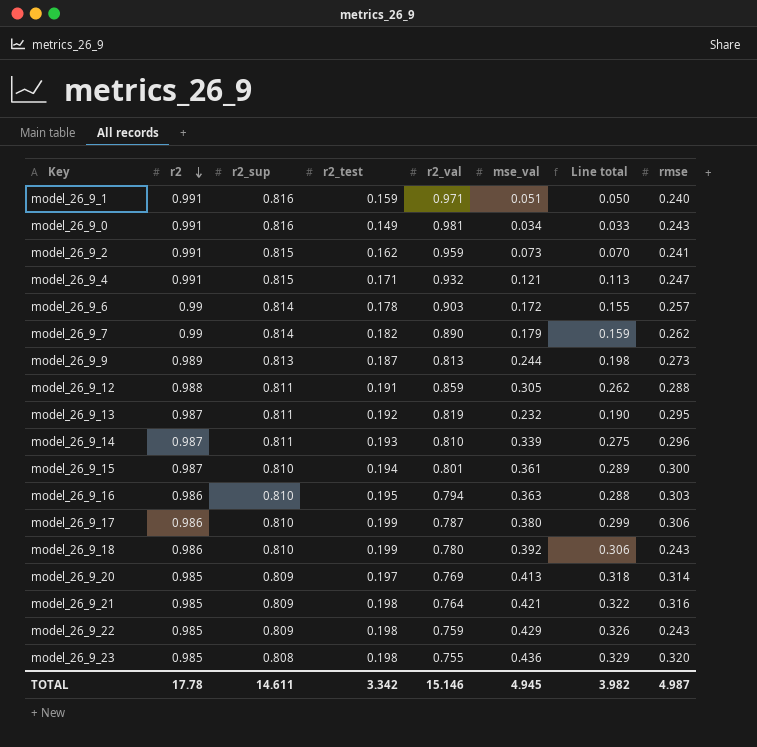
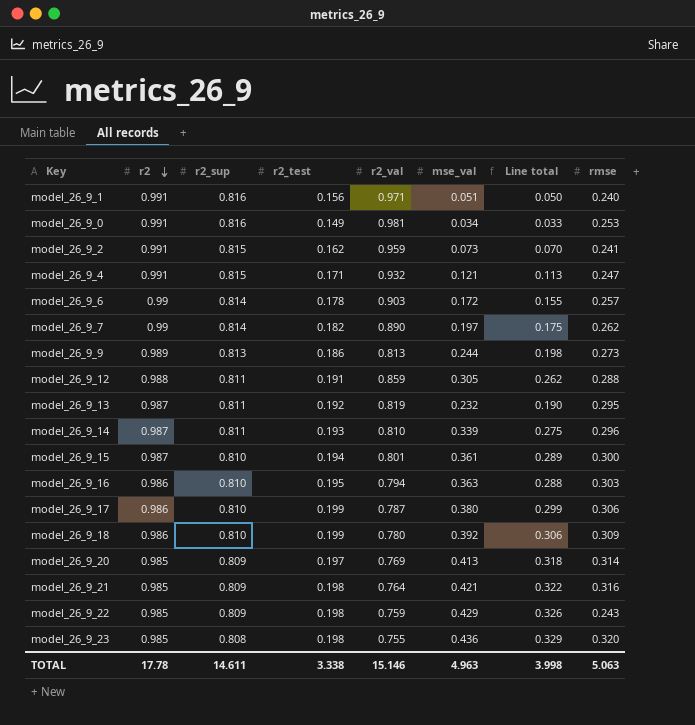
model_26_9_1 | r2_test: 0.159 -> 0.156
model_26_9_0 | rmse: 0.243 -> 0.253
model_26_9_7 | mse_val: 0.179 -> 0.197
model_26_9_7 | Line total: 0.159 -> 0.175
model_26_9_9 | r2_test: 0.187 -> 0.186
model_26_9_18 | rmse: 0.243 -> 0.309
TOTAL | r2_test: 3.342 -> 3.338
TOTAL | mse_val: 4.945 -> 4.963
TOTAL | Line total: 3.982 -> 3.998
TOTAL | rmse: 4.987 -> 5.063

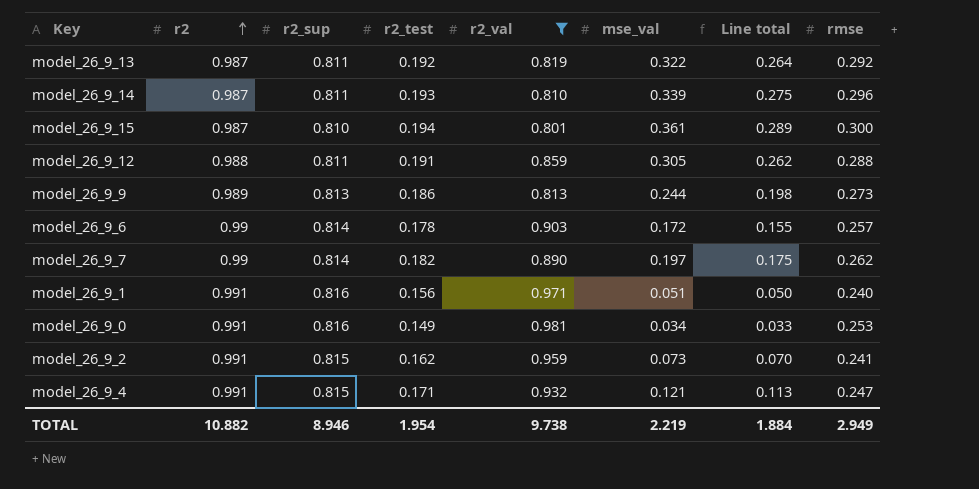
filter: none -> r2_val >= 0.801
row order: r2 descending -> r2 ascending
model_26_9_13 | mse_val: 0.232 -> 0.322
model_26_9_13 | Line total: 0.190 -> 0.264
model_26_9_13 | rmse: 0.295 -> 0.292
TOTAL | r2: 17.78 -> 10.882
TOTAL | r2_sup: 14.611 -> 8.946
TOTAL | r2_test: 3.338 -> 1.954
TOTAL | r2_val: 15.146 -> 9.738
TOTAL | mse_val: 4.963 -> 2.219
TOTAL | Line total: 3.998 -> 1.884
TOTAL | rmse: 5.063 -> 2.949

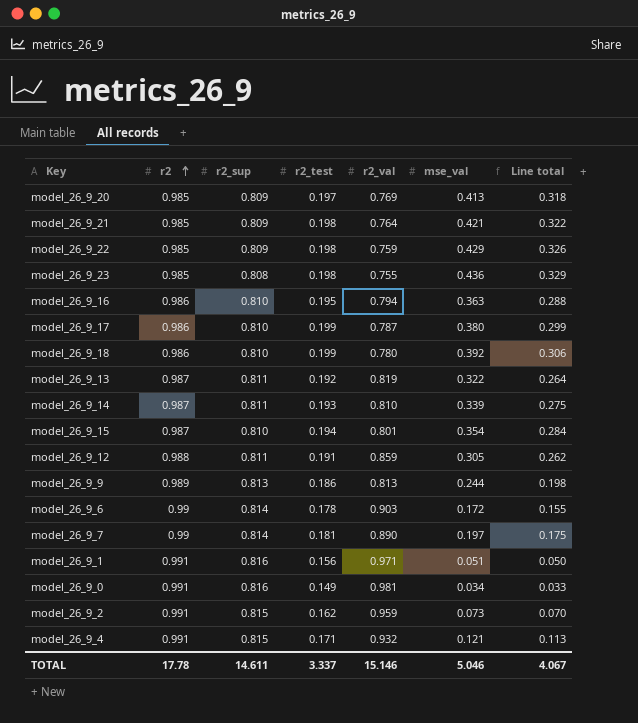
filter: r2_val >= 0.801 -> none
column rmse | position: 8 -> none
model_26_9_15 | mse_val: 0.361 -> 0.354
model_26_9_15 | Line total: 0.289 -> 0.284
model_26_9_7 | r2_test: 0.182 -> 0.181
TOTAL | r2: 10.882 -> 17.78
TOTAL | r2_sup: 8.946 -> 14.611
TOTAL | r2_test: 1.954 -> 3.337
TOTAL | r2_val: 9.738 -> 15.146
TOTAL | mse_val: 2.219 -> 5.046
TOTAL | Line total: 1.884 -> 4.067

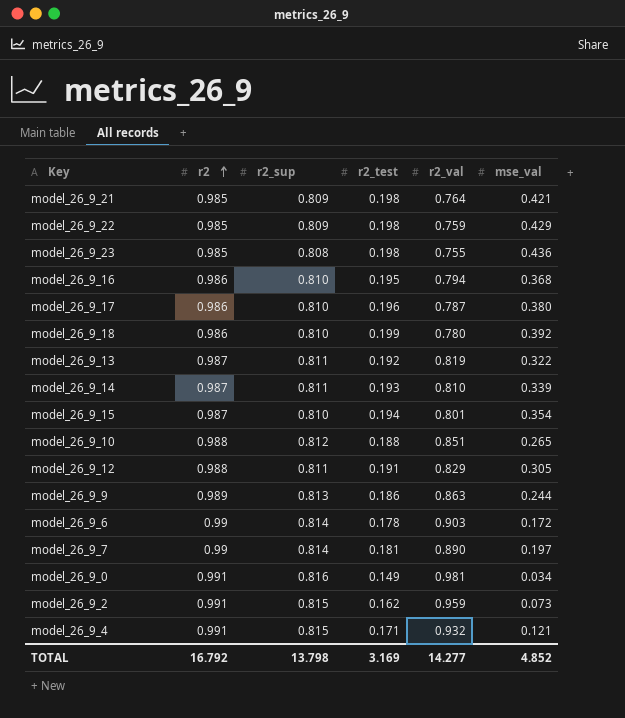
column Line total | formula: [r2_val] * [mse_val] -> none
row model_26_9_20: 0.985 | 0.809 | 0.197 | 0.769 | 0.413 | 0.318 -> none
row model_26_9_1: 0.991 | 0.816 | 0.156 | 0.971 | 0.051 | 0.050 -> none
model_26_9_16 | mse_val: 0.363 -> 0.368
model_26_9_17 | r2_test: 0.199 -> 0.196
row model_26_9_10: none -> 0.988 | 0.812 | 0.188 | 0.851 | 0.265
model_26_9_12 | r2_val: 0.859 -> 0.829
model_26_9_9 | r2_val: 0.813 -> 0.863
TOTAL | r2: 17.78 -> 16.792
TOTAL | r2_sup: 14.611 -> 13.798
TOTAL | r2_test: 3.337 -> 3.169
TOTAL | r2_val: 15.146 -> 14.277
TOTAL | mse_val: 5.046 -> 4.852

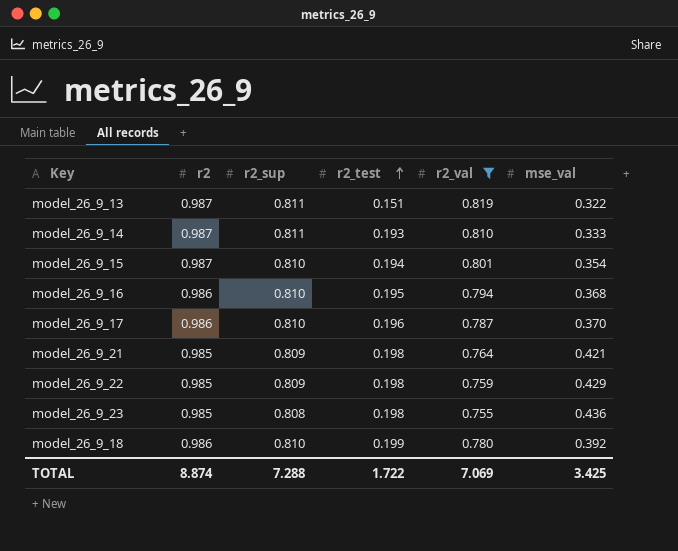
filter: none -> r2_val <= 0.819
row order: r2 ascending -> r2_test ascending
model_26_9_13 | r2_test: 0.192 -> 0.151
model_26_9_14 | mse_val: 0.339 -> 0.333
model_26_9_17 | mse_val: 0.380 -> 0.370
TOTAL | r2: 16.792 -> 8.874
TOTAL | r2_sup: 13.798 -> 7.288
TOTAL | r2_test: 3.169 -> 1.722
TOTAL | r2_val: 14.277 -> 7.069
TOTAL | mse_val: 4.852 -> 3.425

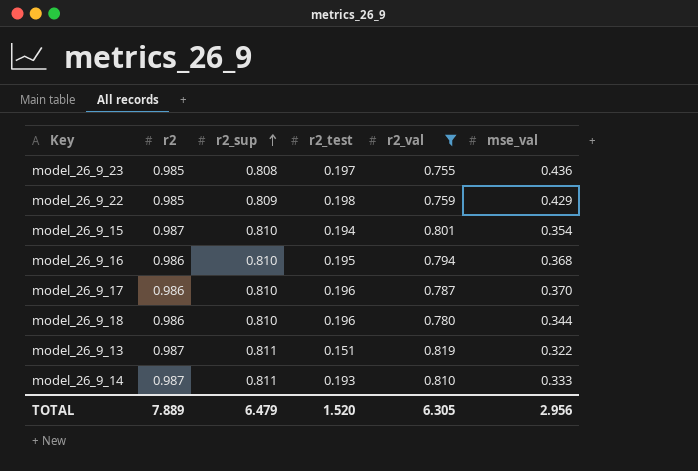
row order: r2_test ascending -> r2_sup ascending
row model_26_9_21: 0.985 | 0.809 | 0.198 | 0.764 | 0.421 -> none
model_26_9_23 | r2_test: 0.198 -> 0.197
model_26_9_18 | r2_test: 0.199 -> 0.196
model_26_9_18 | mse_val: 0.392 -> 0.344
TOTAL | r2: 8.874 -> 7.889
TOTAL | r2_sup: 7.288 -> 6.479
TOTAL | r2_test: 1.722 -> 1.520
TOTAL | r2_val: 7.069 -> 6.305
TOTAL | mse_val: 3.425 -> 2.956

